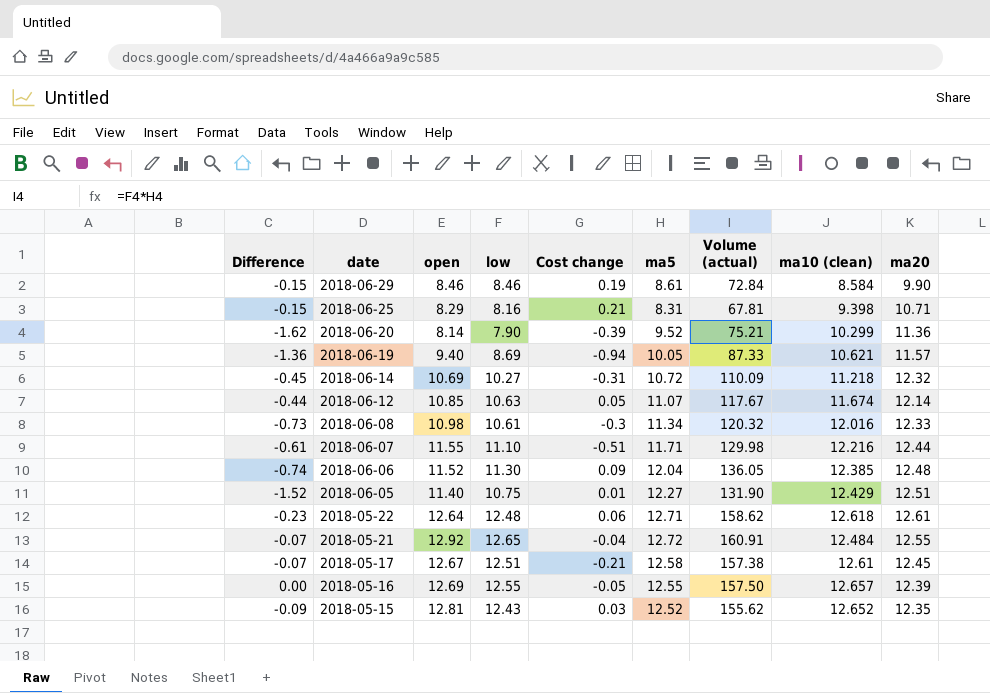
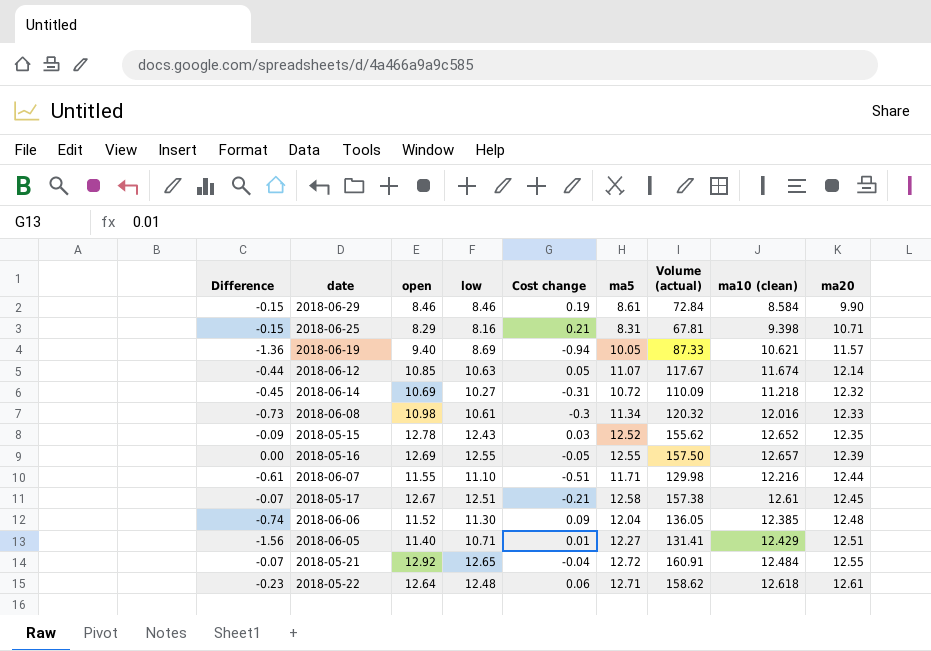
row order: date descending -> ma20 ascending
row 2018-06-20: -1.62 | 8.14 | 7.90 | -0.39 | 9.52 | 75.21 | 10.299 | 11.36 -> none
2018-05-15 | open: 12.81 -> 12.78
2018-06-05 | Difference: -1.52 -> -1.56
2018-06-05 | low: 10.75 -> 10.71
2018-06-05 | Volume (actual): 131.90 -> 131.41

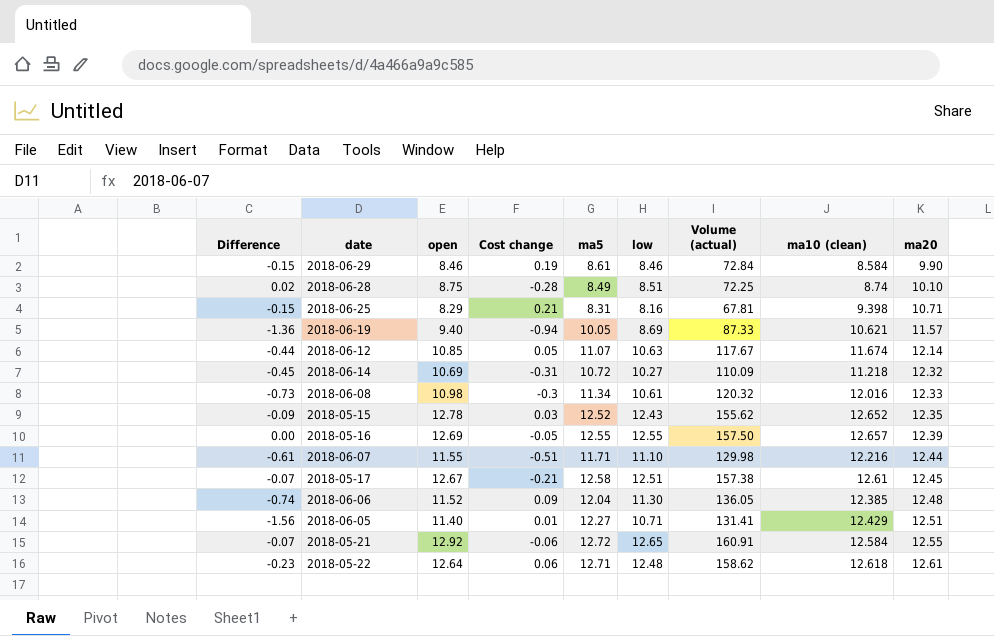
column low | position: 4 -> 6
row 2018-06-28: none -> 0.02 | 8.75 | -0.28 | 8.49 | 8.51 | 72.25 | 8.74 | 10.10
2018-05-21 | Cost change: -0.04 -> -0.06
2018-05-21 | ma10 (clean): 12.484 -> 12.584

